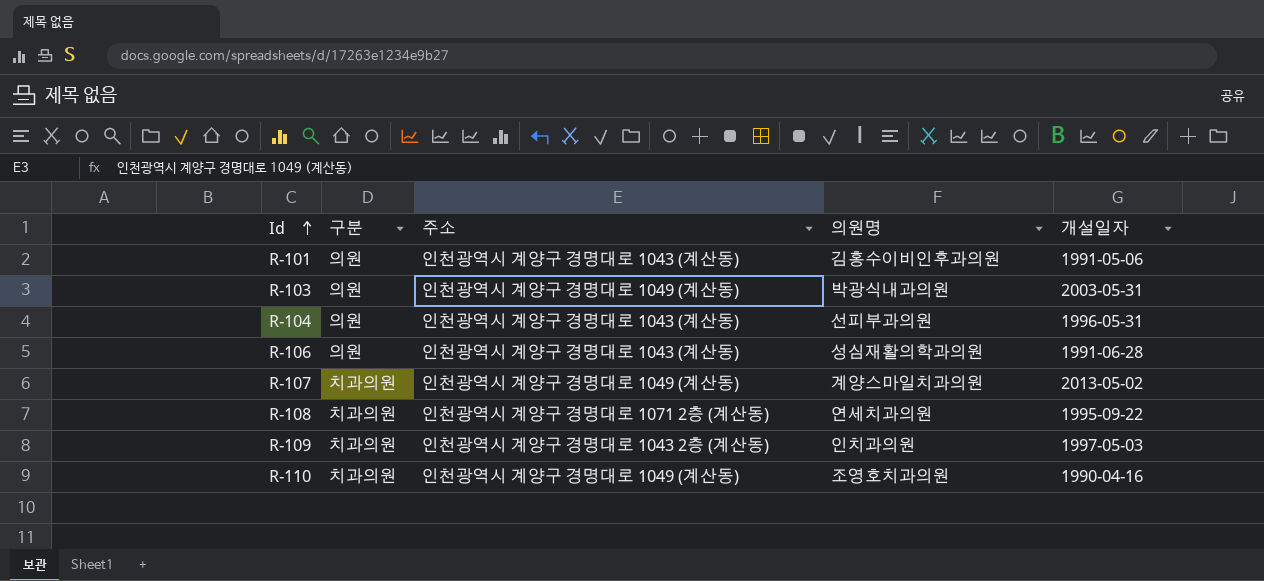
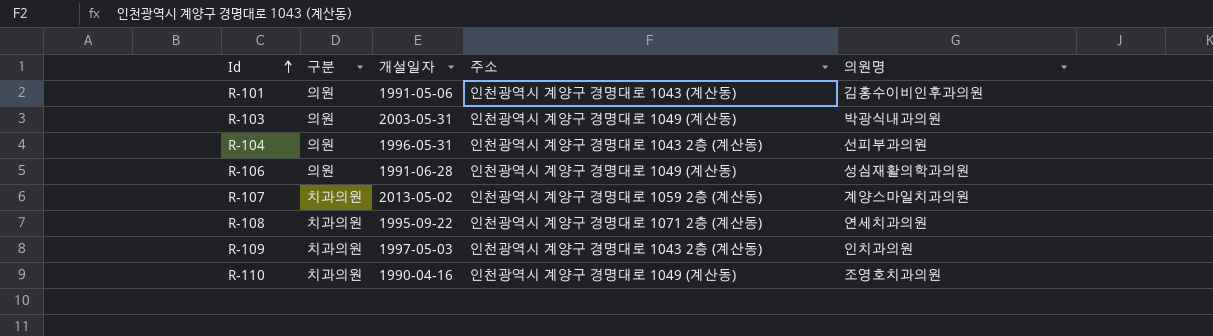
column 개설일자 | position: 5 -> 3
R-104 | 주소: 인천광역시 계양구 경명대로 1043 (계산동) -> 인천광역시 계양구 경명대로 1043 2층 (계산동)
R-106 | 주소: 인천광역시 계양구 경명대로 1043 (계산동) -> 인천광역시 계양구 경명대로 1049 (계산동)
R-107 | 주소: 인천광역시 계양구 경명대로 1049 (계산동) -> 인천광역시 계양구 경명대로 1059 2층 (계산동)

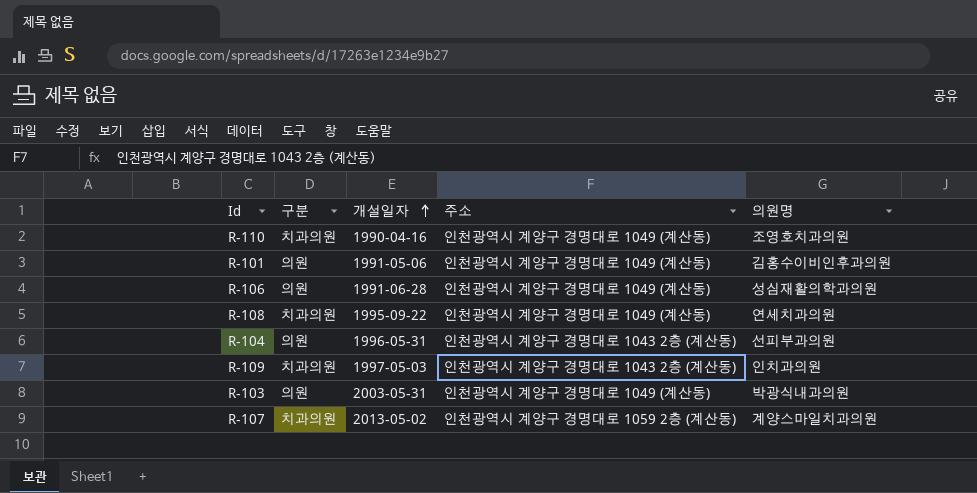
row order: Id ascending -> 개설일자 ascending
R-101 | 주소: 인천광역시 계양구 경명대로 1043 (계산동) -> 인천광역시 계양구 경명대로 1049 (계산동)
R-108 | 주소: 인천광역시 계양구 경명대로 1071 2층 (계산동) -> 인천광역시 계양구 경명대로 1049 (계산동)

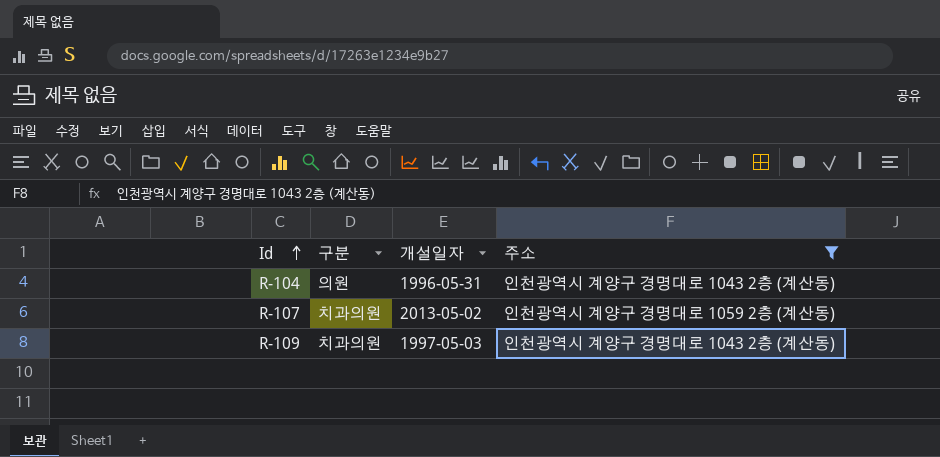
filter: none -> 주소 != 인천광역시 계양구 경명대로 1049 (계산동)
row order: 개설일자 ascending -> Id ascending
column 의원명 | position: 5 -> none

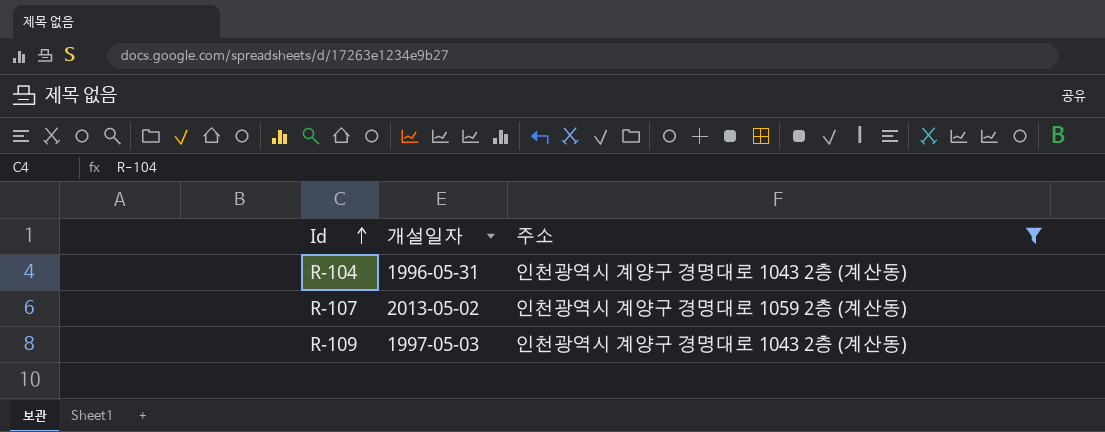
column 구분 | position: 2 -> none

